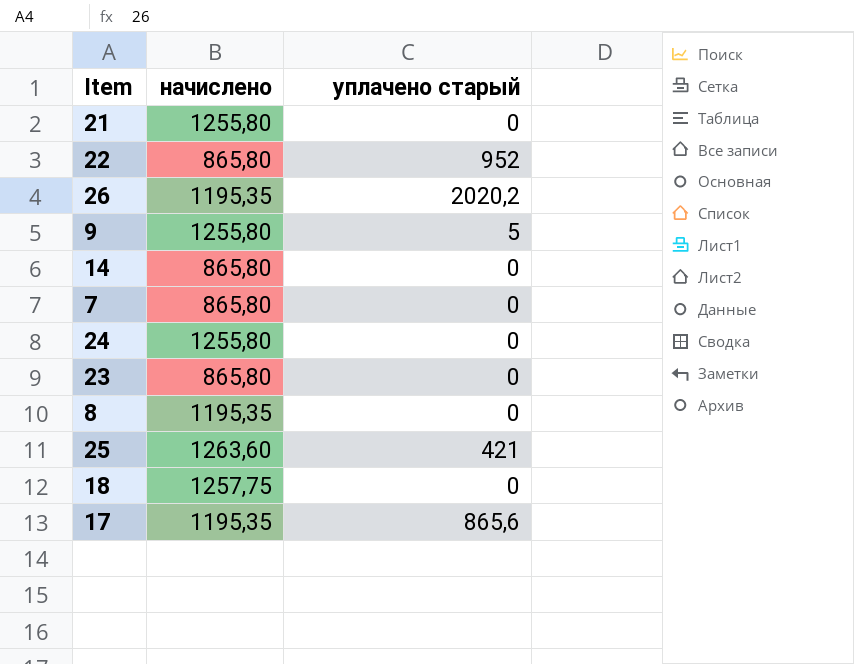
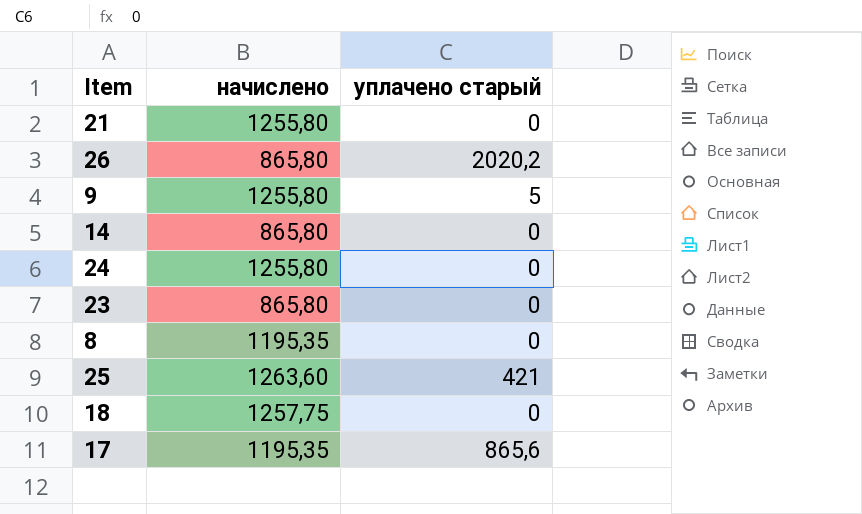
row 22: 865,80 | 952 -> none
row 7: 865,80 | 0 -> none
26 | начислено: 1195,35 -> 865,80

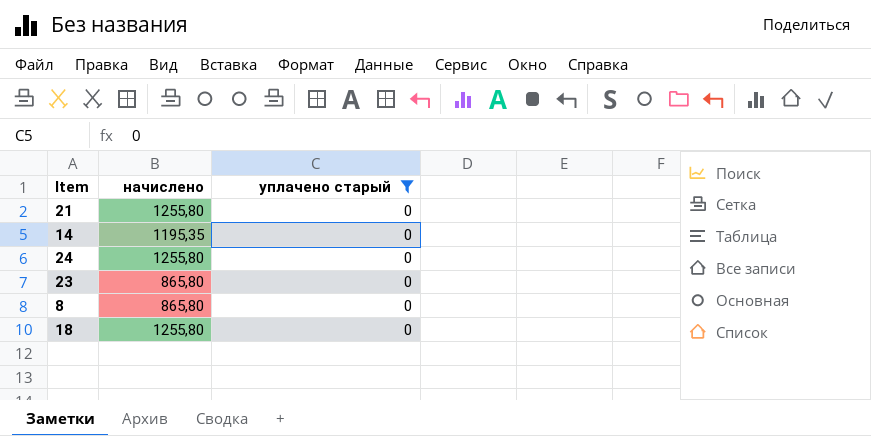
filter: none -> уплачено старый = 0
14 | начислено: 865,80 -> 1195,35
8 | начислено: 1195,35 -> 865,80
18 | начислено: 1257,75 -> 1255,80

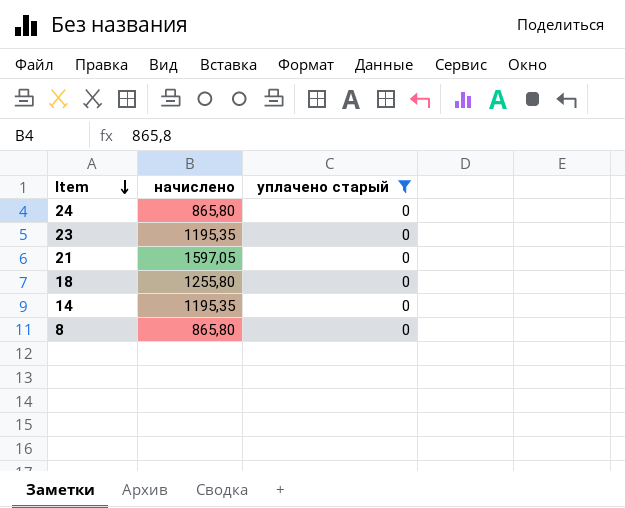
row order: none -> Item descending
24 | начислено: 1255,80 -> 865,80
23 | начислено: 865,80 -> 1195,35
21 | начислено: 1255,80 -> 1597,05

